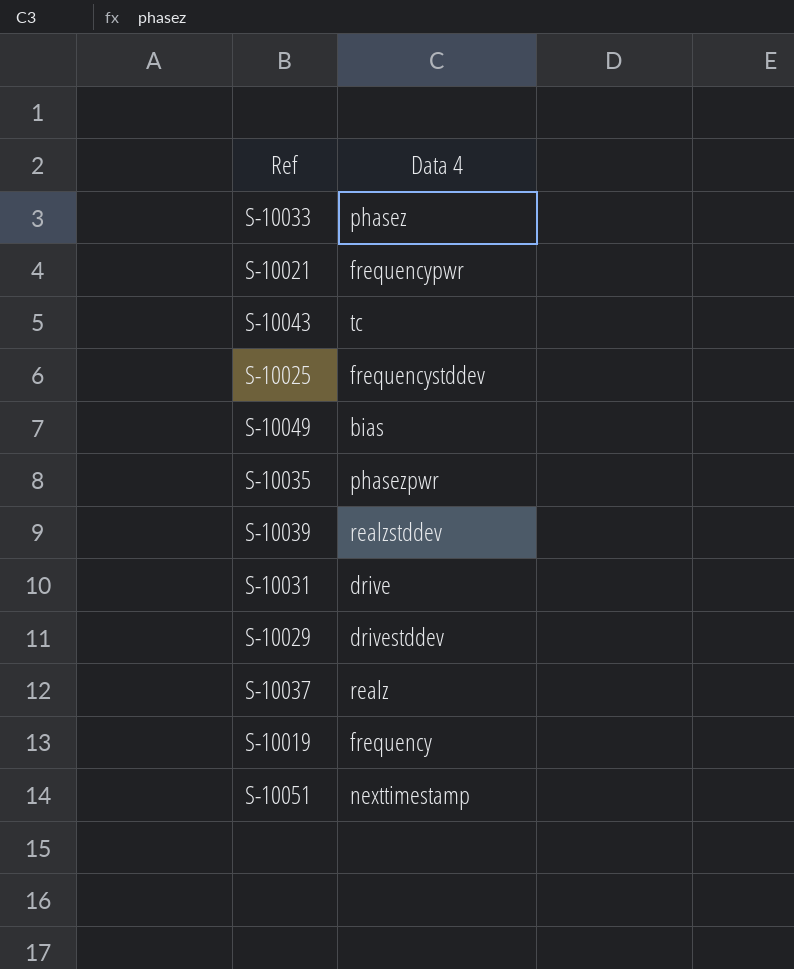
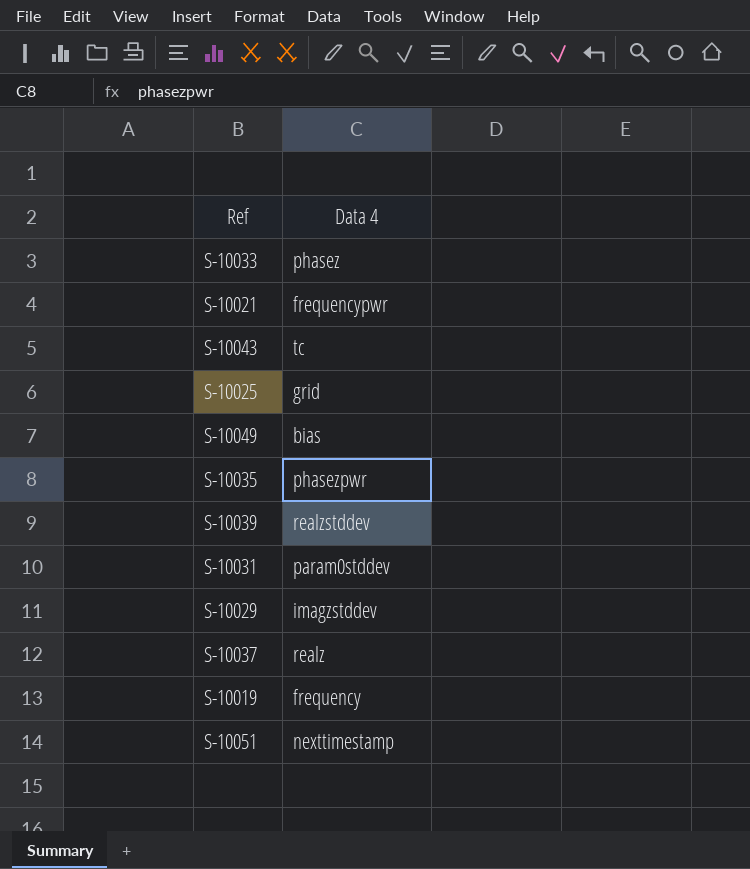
S-10025 | Data 4: frequencystddev -> grid
S-10031 | Data 4: drive -> param0stddev
S-10029 | Data 4: drivestddev -> imagzstddev

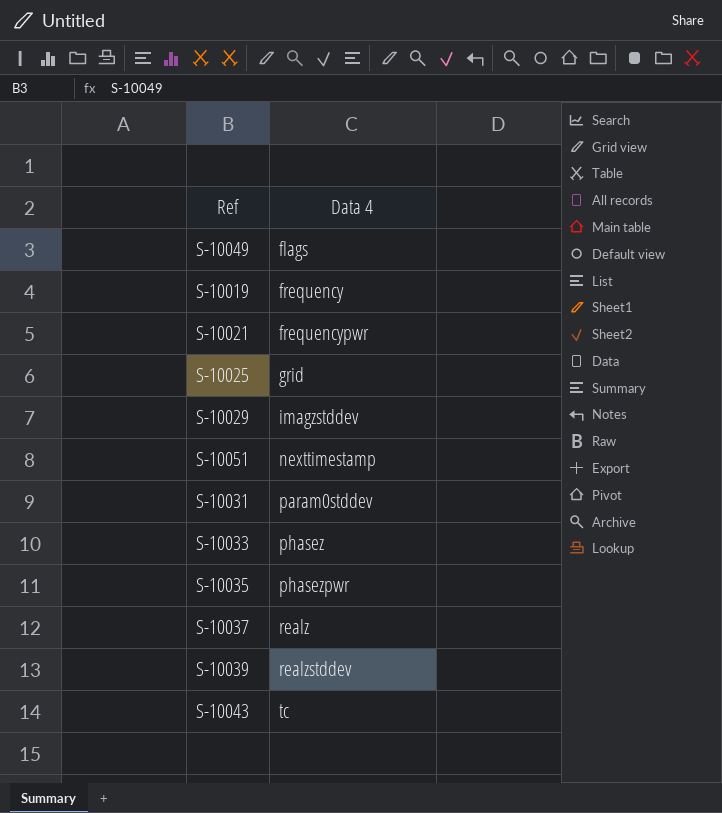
row order: none -> Data 4 ascending
S-10049 | Data 4: bias -> flags

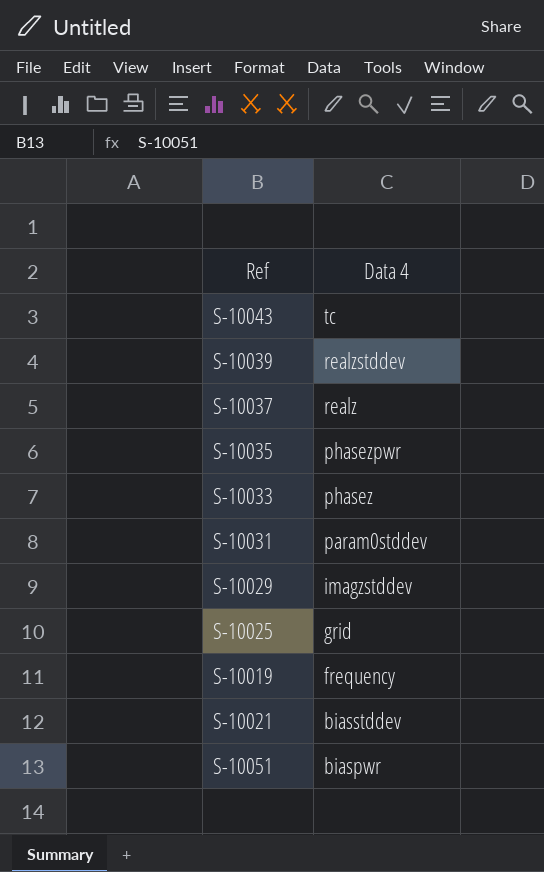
row order: Data 4 ascending -> Data 4 descending
row S-10049: flags -> none
S-10021 | Data 4: frequencypwr -> biasstddev
S-10051 | Data 4: nexttimestamp -> biaspwr

